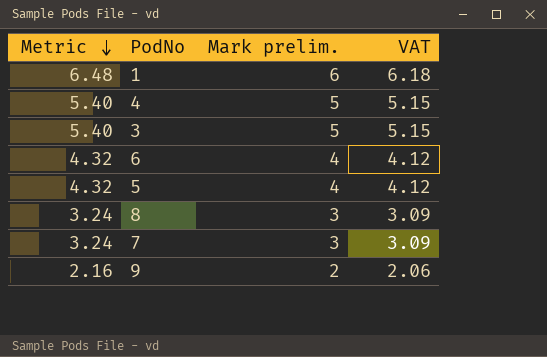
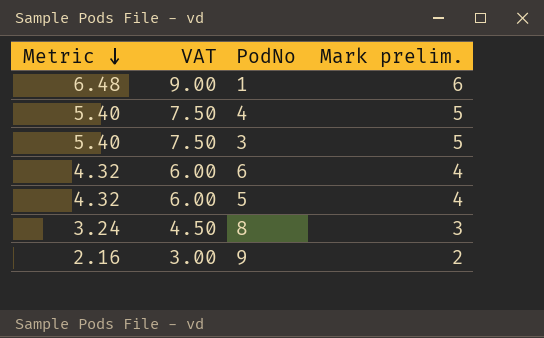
column VAT | formula: [Mark prelim.] * 1.03 -> [Mark prelim.] * 1.5
column VAT | position: 4 -> 2
row 7: 3.24 | 3 | 3.09 -> none

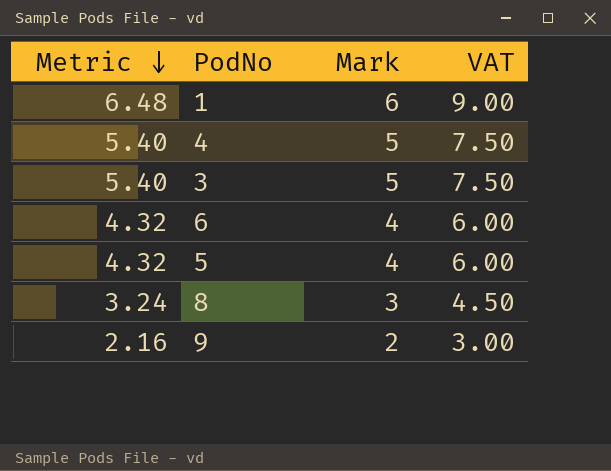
column name: Mark prelim. -> Mark
column VAT | position: 2 -> 4

